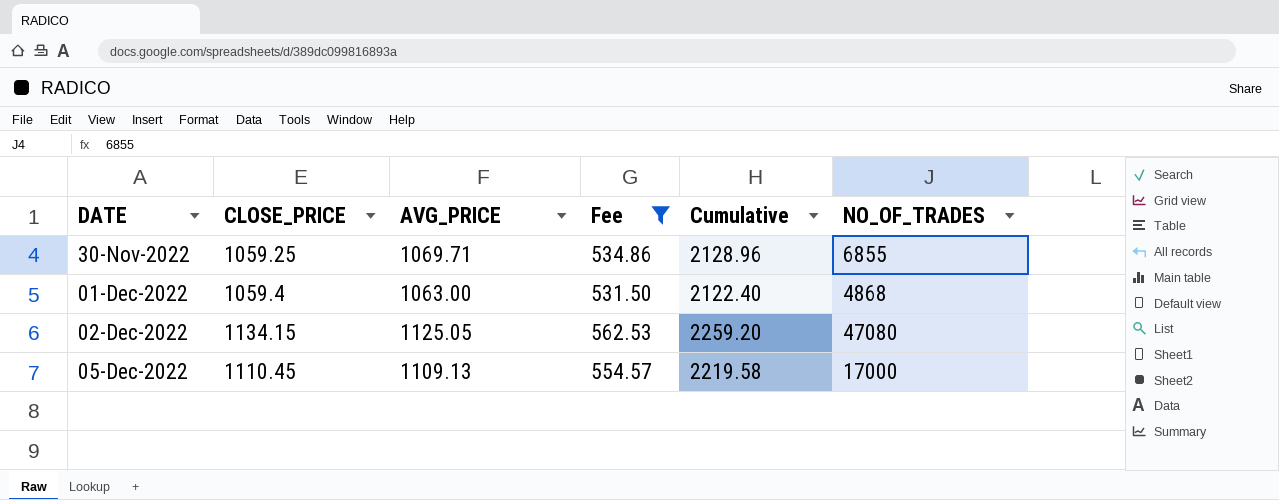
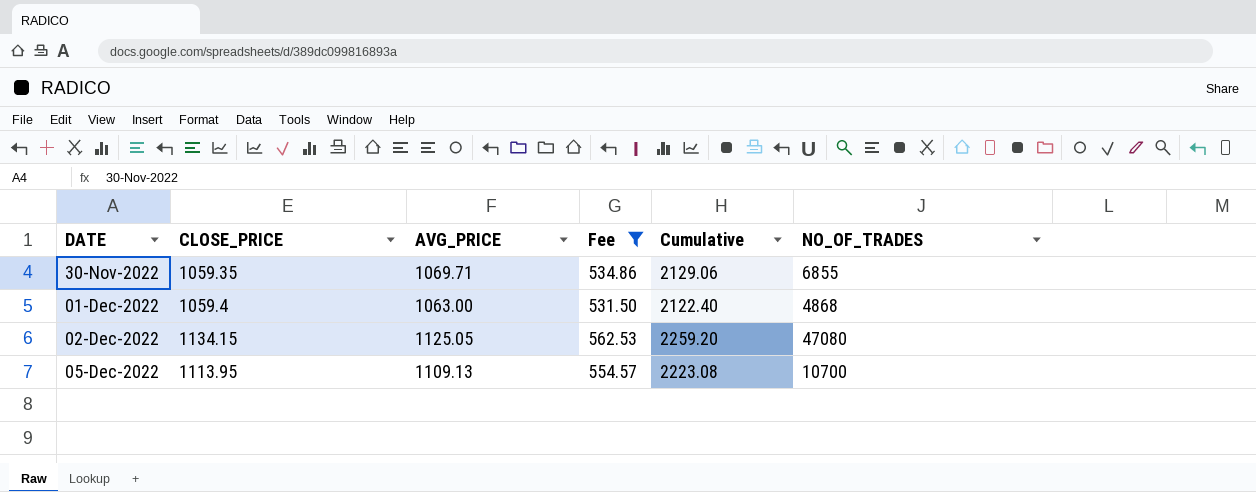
30-Nov-2022 | CLOSE_PRICE: 1059.25 -> 1059.35
30-Nov-2022 | Cumulative: 2128.96 -> 2129.06
05-Dec-2022 | CLOSE_PRICE: 1110.45 -> 1113.95
05-Dec-2022 | Cumulative: 2219.58 -> 2223.08
05-Dec-2022 | NO_OF_TRADES: 17000 -> 10700

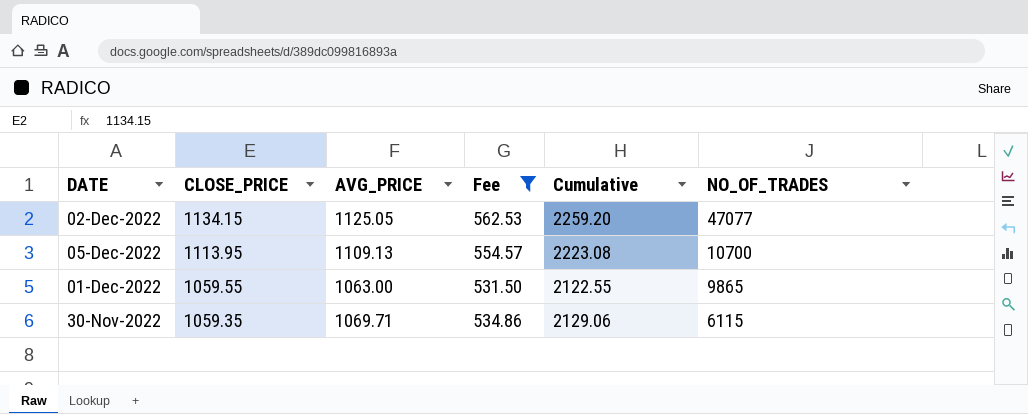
row order: DATE ascending -> CLOSE_PRICE descending
02-Dec-2022 | NO_OF_TRADES: 47080 -> 47077
01-Dec-2022 | CLOSE_PRICE: 1059.4 -> 1059.55
01-Dec-2022 | Cumulative: 2122.40 -> 2122.55
01-Dec-2022 | NO_OF_TRADES: 4868 -> 9865
30-Nov-2022 | NO_OF_TRADES: 6855 -> 6115

